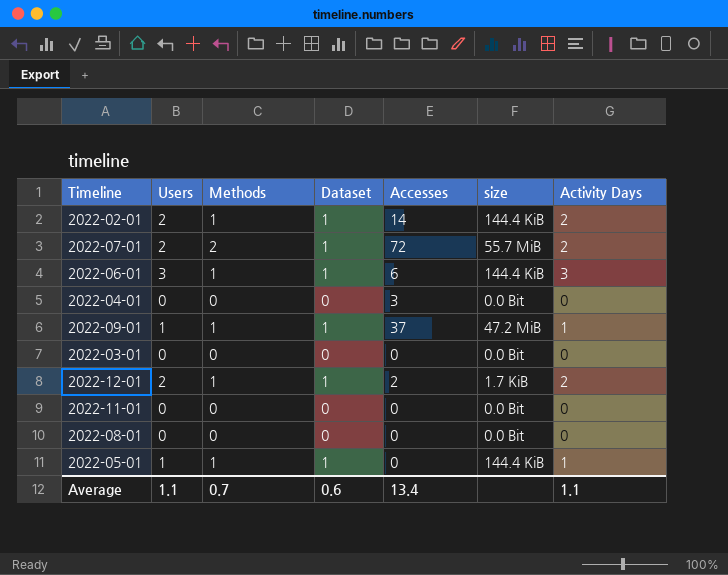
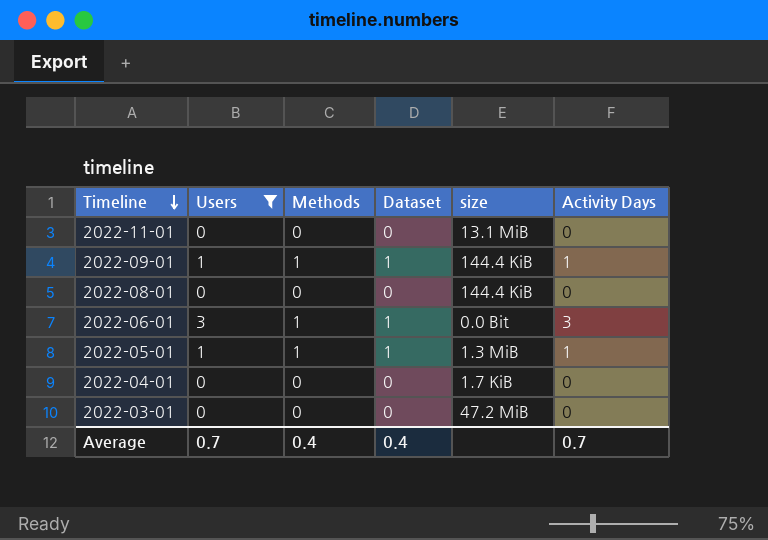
filter: none -> Users != 2
row order: none -> Timeline descending
column Accesses | position: 5 -> none
2022-11-01 | size: 0.0 Bit -> 13.1 MiB
2022-09-01 | size: 47.2 MiB -> 144.4 KiB
2022-08-01 | size: 0.0 Bit -> 144.4 KiB
2022-06-01 | size: 144.4 KiB -> 0.0 Bit
2022-05-01 | size: 144.4 KiB -> 1.3 MiB
2022-04-01 | size: 0.0 Bit -> 1.7 KiB
2022-03-01 | size: 0.0 Bit -> 47.2 MiB
Average | Users: 1.1 -> 0.7
Average | Methods: 0.7 -> 0.4
Average | Dataset: 0.6 -> 0.4
Average | Activity Days: 1.1 -> 0.7

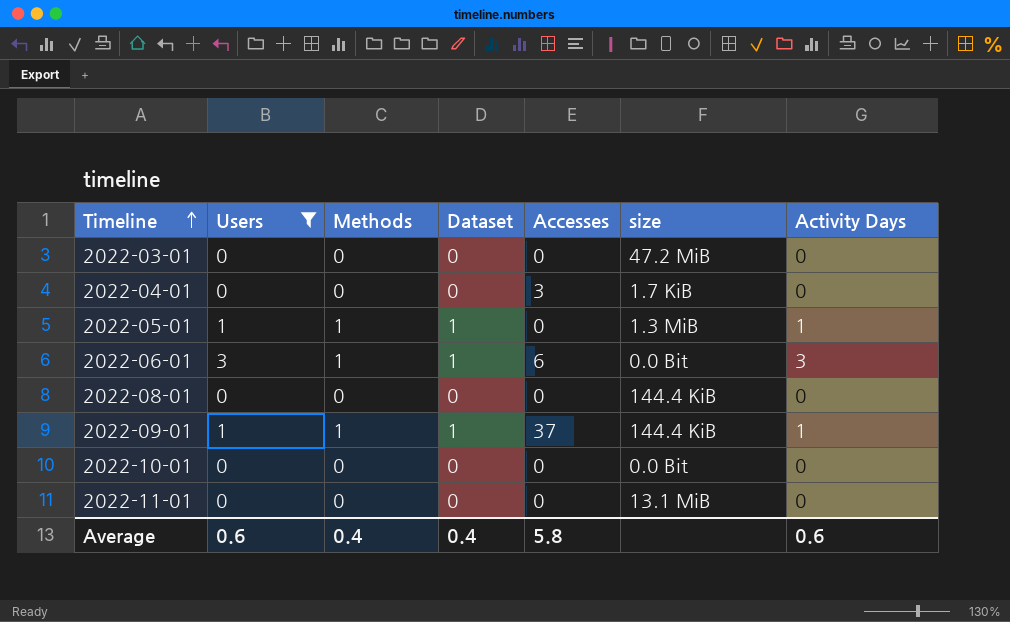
row order: Timeline descending -> Timeline ascending
column Accesses | position: none -> 5
row 2022-10-01: none -> 0 | 0 | 0 | 0 | 0.0 Bit | 0
Average | Users: 0.7 -> 0.6
Average | Activity Days: 0.7 -> 0.6

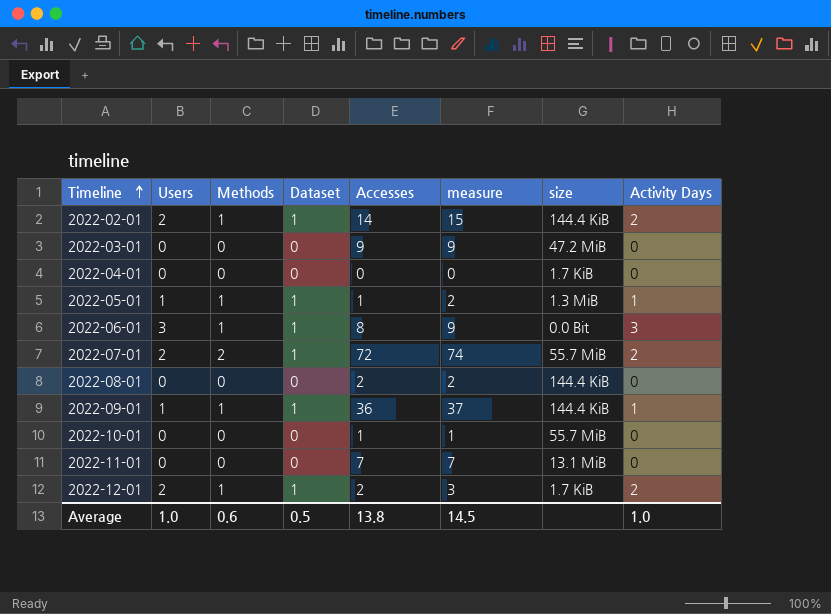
filter: Users != 2 -> none
column measure | formula: none -> [Methods] + [Accesses]
2022-03-01 | Accesses: 0 -> 9
2022-04-01 | Accesses: 3 -> 0
2022-05-01 | Accesses: 0 -> 1
2022-06-01 | Accesses: 6 -> 8
2022-08-01 | Accesses: 0 -> 2
2022-09-01 | Accesses: 37 -> 36
2022-10-01 | Accesses: 0 -> 1
2022-10-01 | size: 0.0 Bit -> 55.7 MiB
2022-11-01 | Accesses: 0 -> 7
Average | Users: 0.6 -> 1.0
Average | Methods: 0.4 -> 0.6
Average | Dataset: 0.4 -> 0.5
Average | Accesses: 5.8 -> 13.8
Average | Activity Days: 0.6 -> 1.0

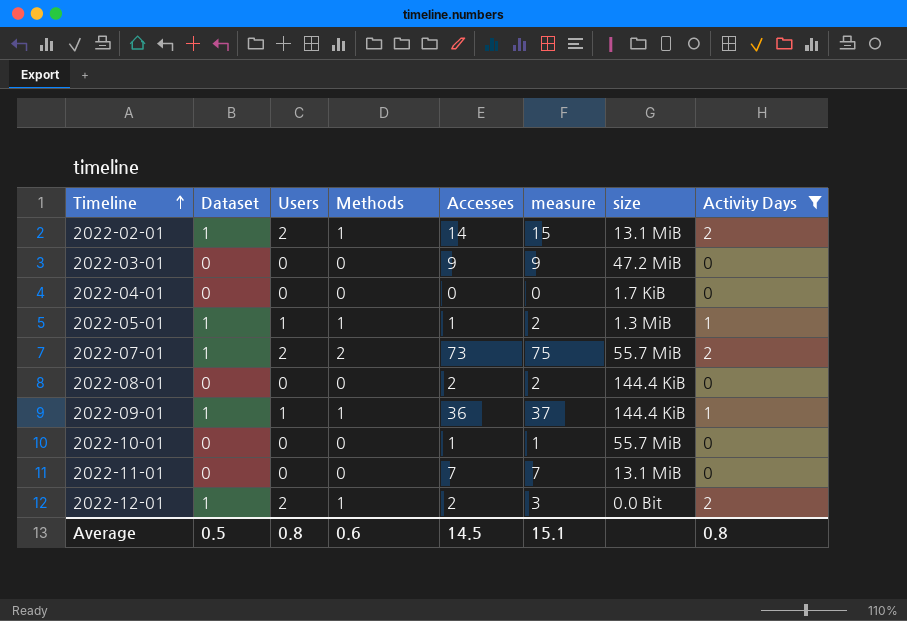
filter: none -> Activity Days != 3
column Dataset | position: 4 -> 2
2022-02-01 | size: 144.4 KiB -> 13.1 MiB
2022-07-01 | Accesses: 72 -> 73
2022-07-01 | measure: 74 -> 75
2022-12-01 | size: 1.7 KiB -> 0.0 Bit
Average | Users: 1.0 -> 0.8
Average | Accesses: 13.8 -> 14.5
Average | measure: 14.5 -> 15.1
Average | Activity Days: 1.0 -> 0.8

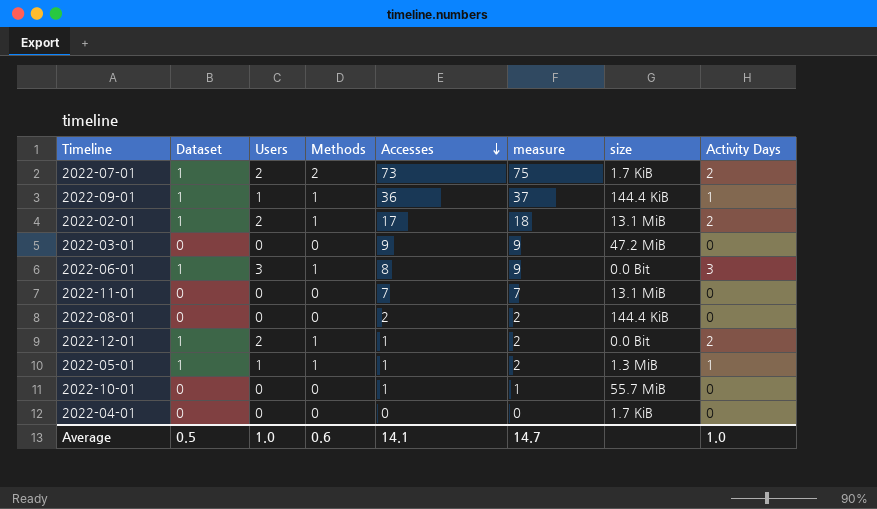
filter: Activity Days != 3 -> none
row order: Timeline ascending -> Accesses descending
2022-07-01 | size: 55.7 MiB -> 1.7 KiB
2022-02-01 | Accesses: 14 -> 17
2022-02-01 | measure: 15 -> 18
2022-12-01 | Accesses: 2 -> 1
2022-12-01 | measure: 3 -> 2
Average | Users: 0.8 -> 1.0
Average | Accesses: 14.5 -> 14.1
Average | measure: 15.1 -> 14.7
Average | Activity Days: 0.8 -> 1.0

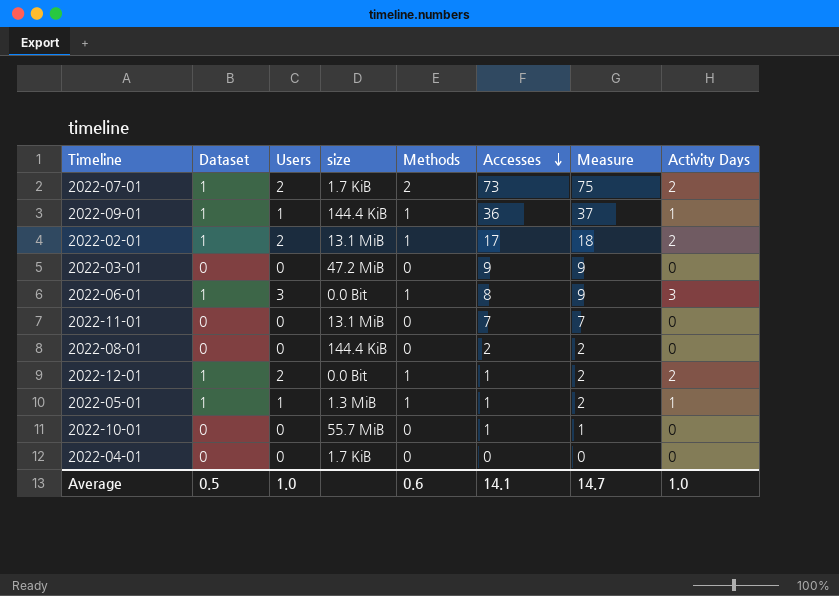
column size | position: 7 -> 4
column name: measure -> Measure

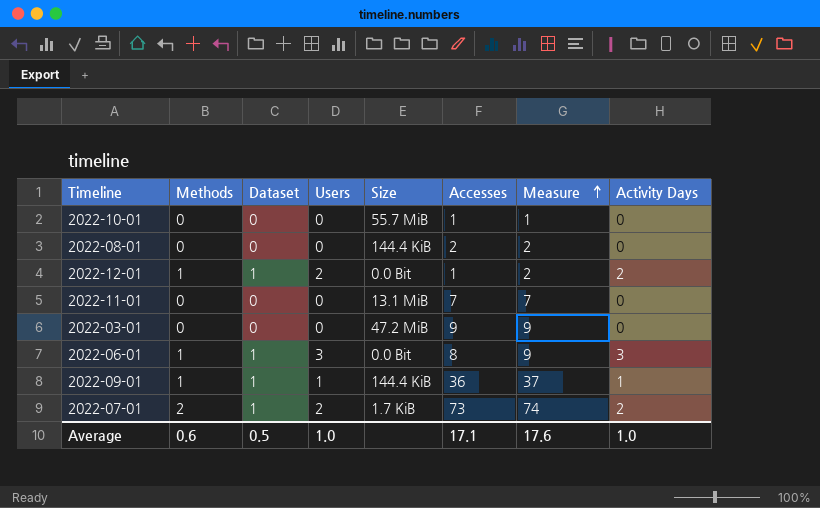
row order: Accesses descending -> Measure ascending
column Methods | position: 5 -> 2
column name: size -> Size
column Measure | formula: [Methods] + [Accesses] -> [Dataset] + [Accesses]
row 2022-02-01: 1 | 2 | 13.1 MiB | 1 | 17 | 18 | 2 -> none
row 2022-05-01: 1 | 1 | 1.3 MiB | 1 | 1 | 2 | 1 -> none
row 2022-04-01: 0 | 0 | 1.7 KiB | 0 | 0 | 0 | 0 -> none
Average | Accesses: 14.1 -> 17.1
Average | Measure: 14.7 -> 17.6

